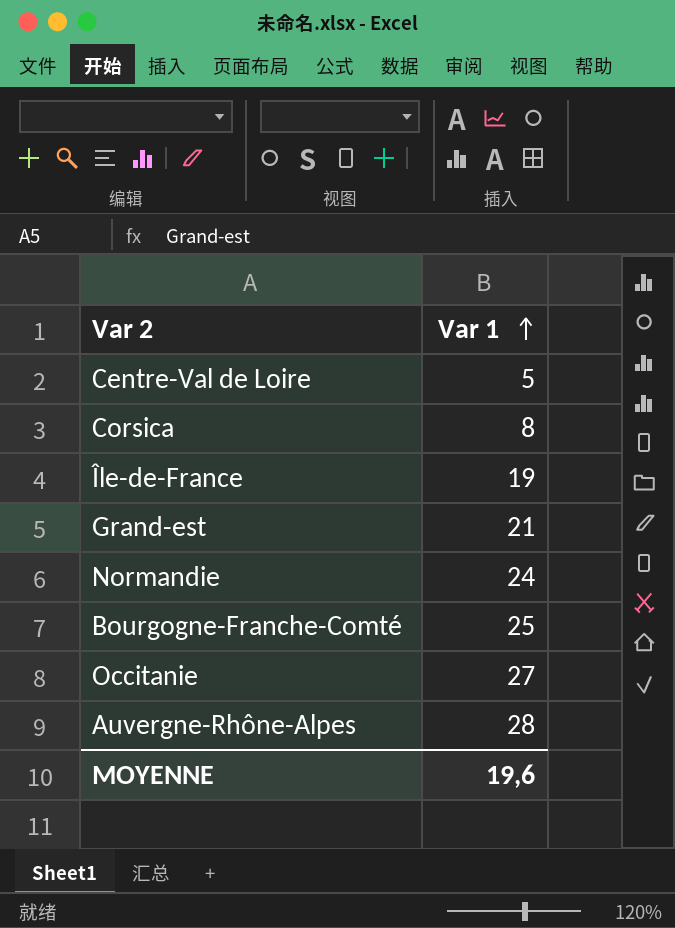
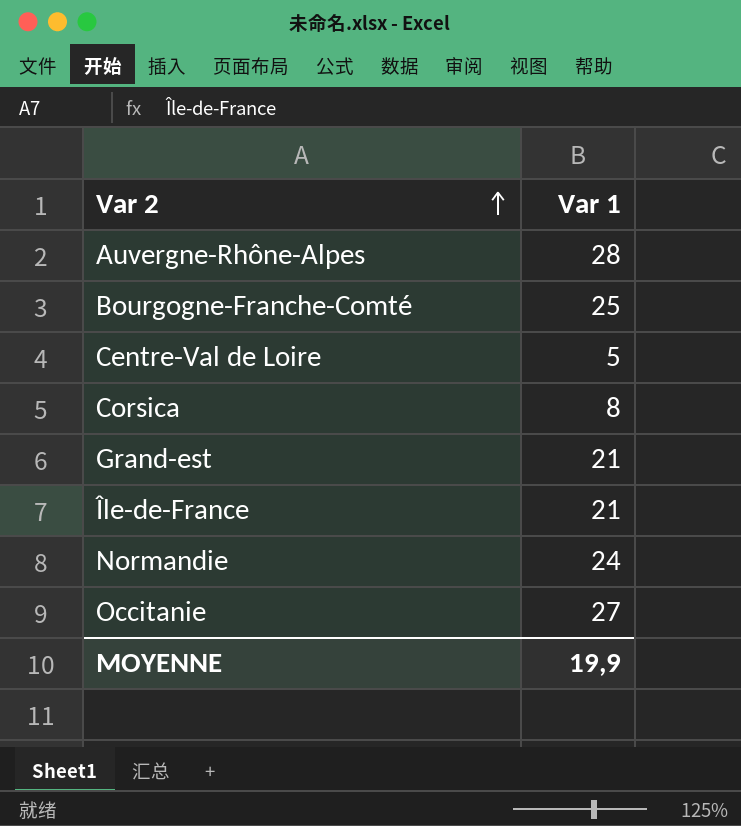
row order: Var 1 ascending -> Var 2 ascending
Île-de-France | Var 1: 19 -> 21
MOYENNE | Var 1: 19,6 -> 19,9

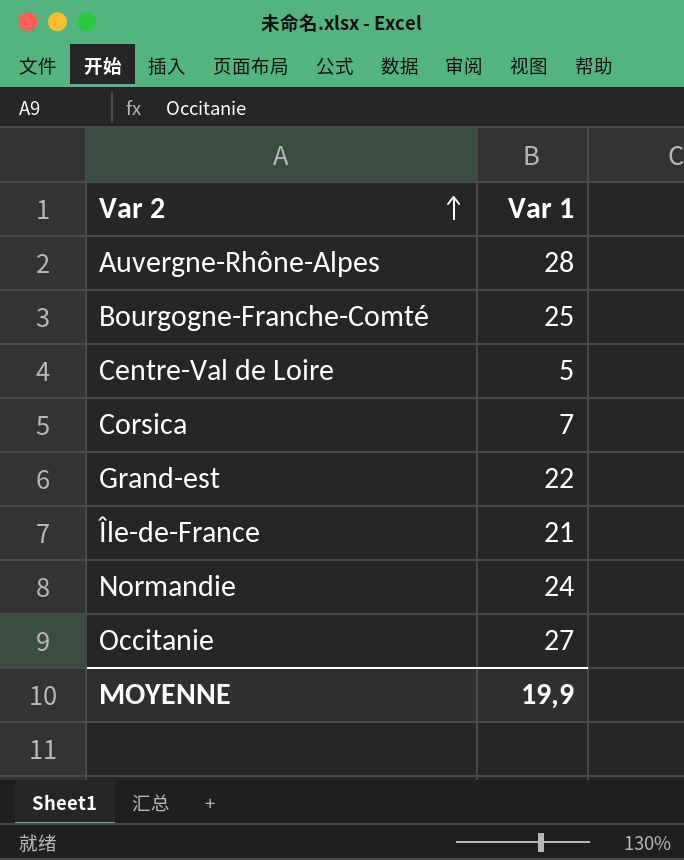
Corsica | Var 1: 8 -> 7
Grand-est | Var 1: 21 -> 22

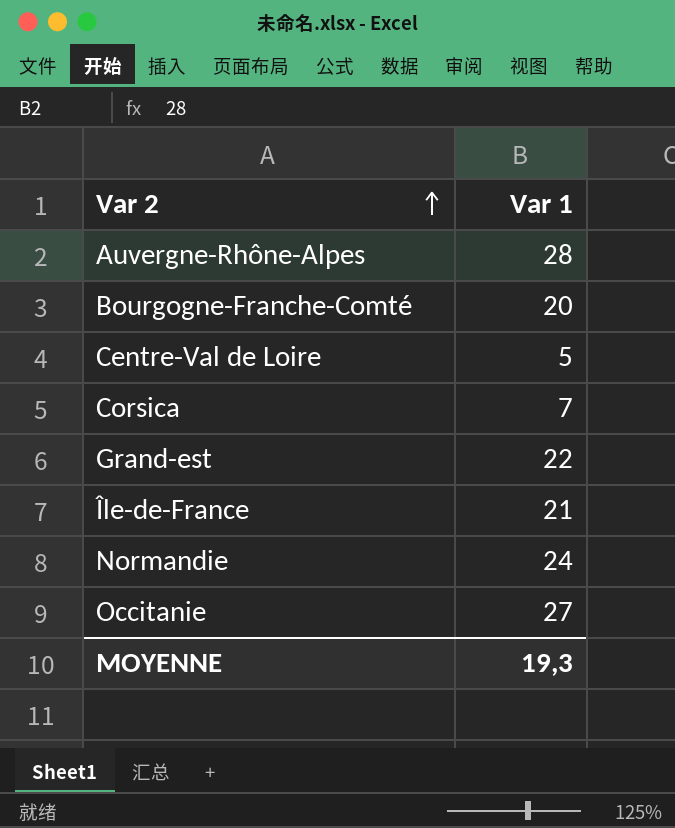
Bourgogne-Franche-Comté | Var 1: 25 -> 20
MOYENNE | Var 1: 19,9 -> 19,3

